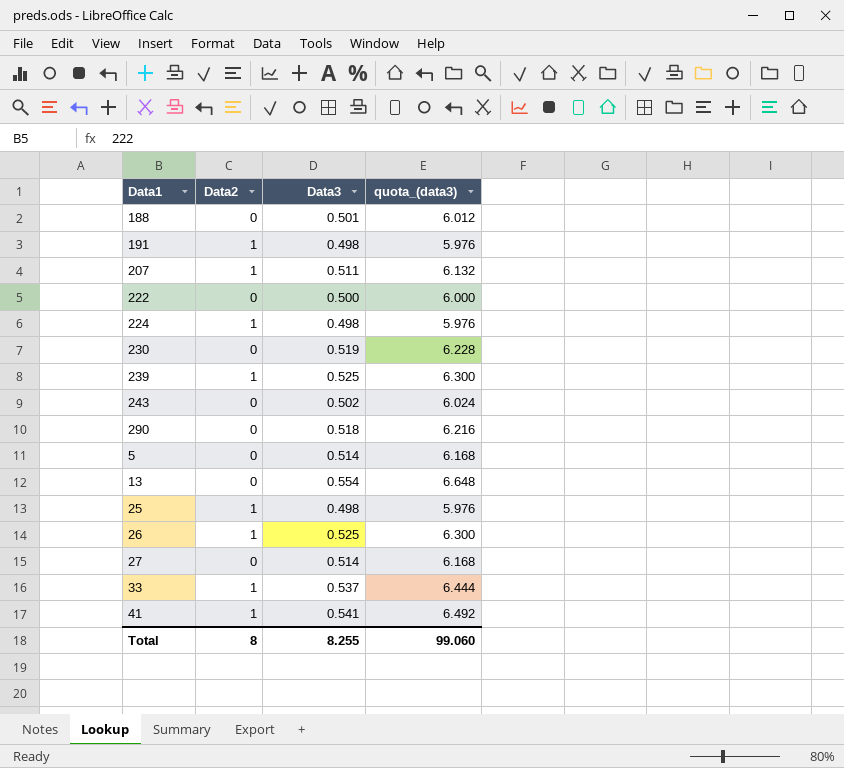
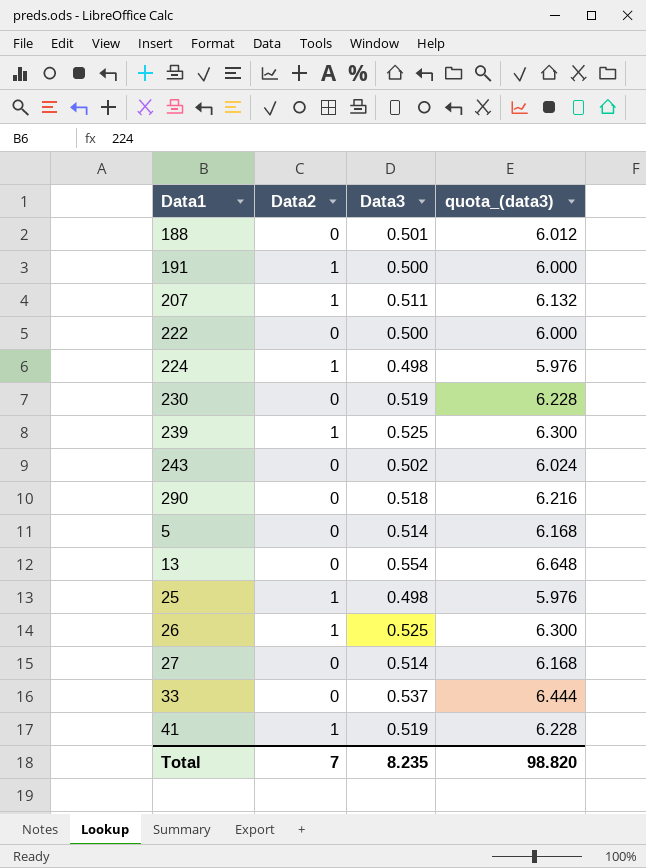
191 | Data3: 0.498 -> 0.500
191 | quota_(data3): 5.976 -> 6.000
33 | Data2: 1 -> 0
41 | Data3: 0.541 -> 0.519
41 | quota_(data3): 6.492 -> 6.228
Total | Data2: 8 -> 7
Total | Data3: 8.255 -> 8.235
Total | quota_(data3): 99.060 -> 98.820

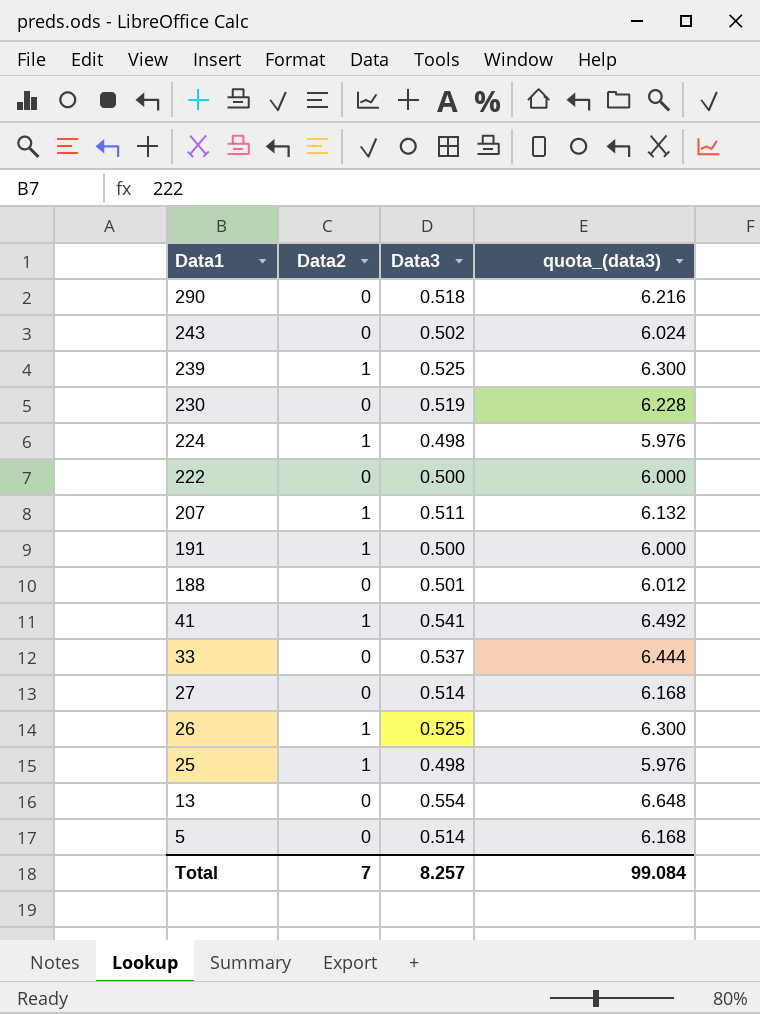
row order: none -> Data1 descending
41 | Data3: 0.519 -> 0.541
41 | quota_(data3): 6.228 -> 6.492
Total | Data3: 8.235 -> 8.257
Total | quota_(data3): 98.820 -> 99.084

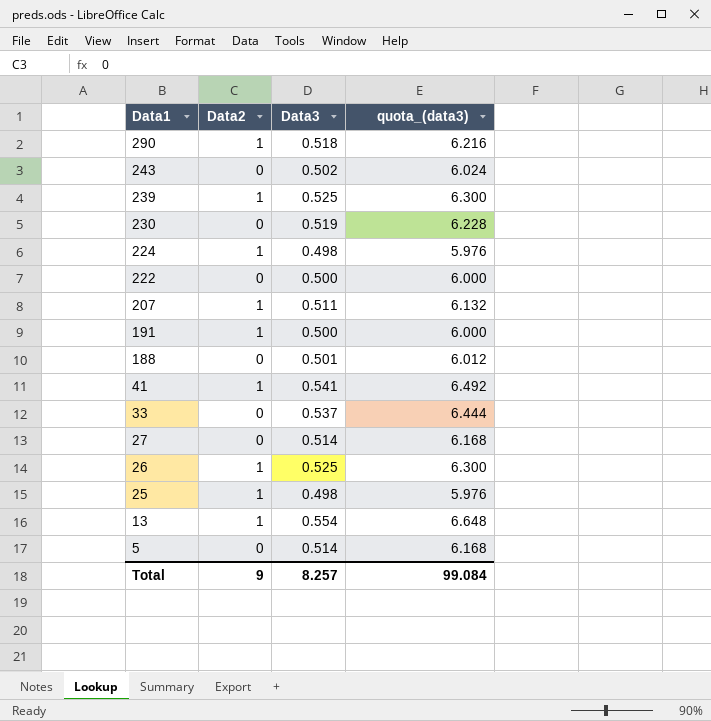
290 | Data2: 0 -> 1
13 | Data2: 0 -> 1
Total | Data2: 7 -> 9

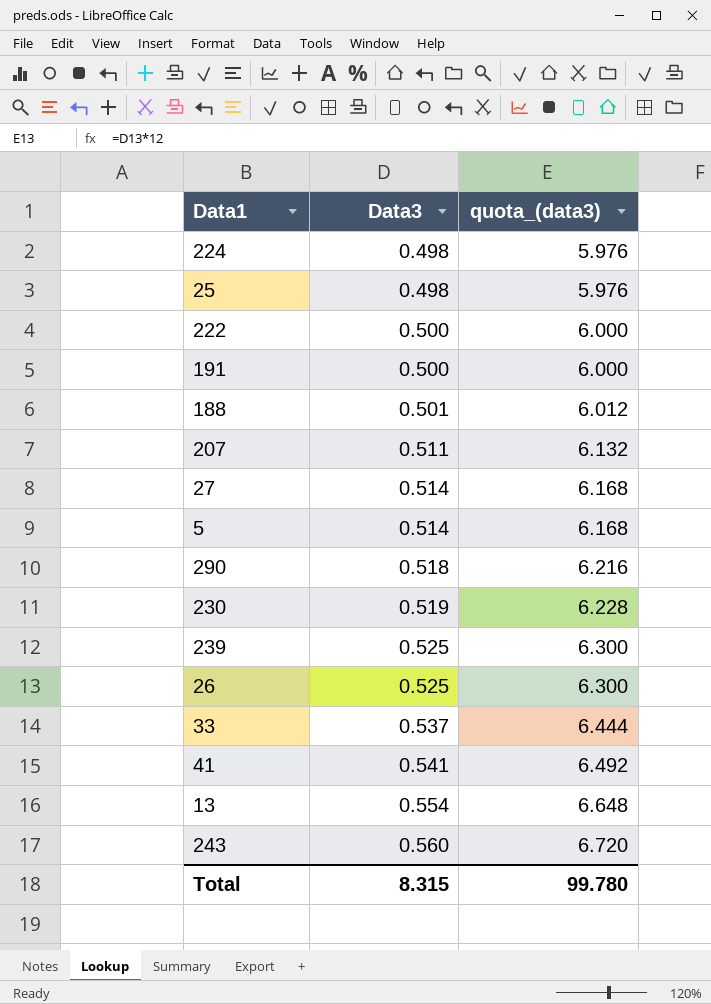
row order: Data1 descending -> Data3 ascending
column Data2 | position: 2 -> none
243 | Data3: 0.502 -> 0.560
243 | quota_(data3): 6.024 -> 6.720
Total | Data3: 8.257 -> 8.315
Total | quota_(data3): 99.084 -> 99.780

